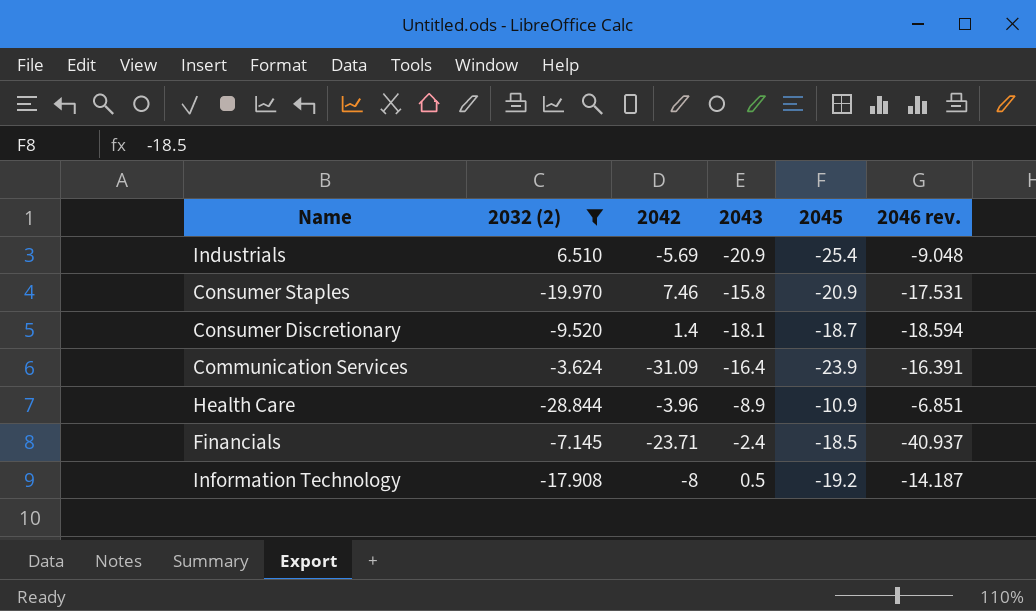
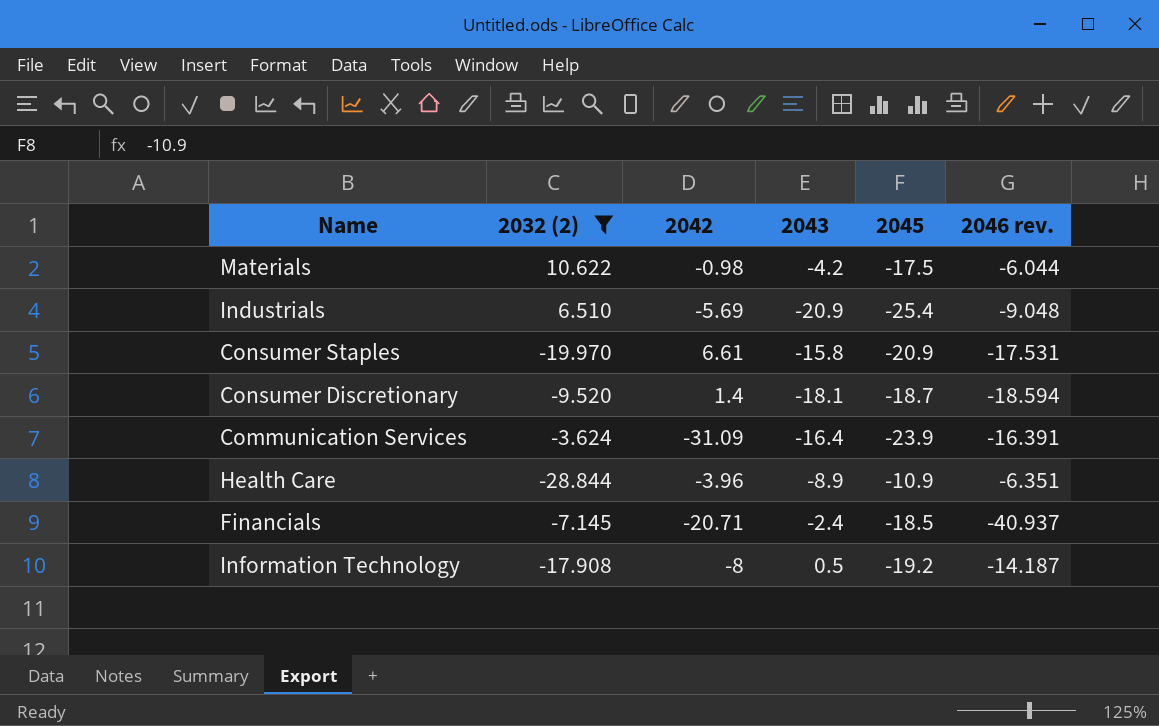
row Materials: none -> 10.622 | -0.98 | -4.2 | -17.5 | -6.044
Consumer Staples | 2042: 7.46 -> 6.61
Health Care | 2046 rev.: -6.851 -> -6.351
Financials | 2042: -23.71 -> -20.71

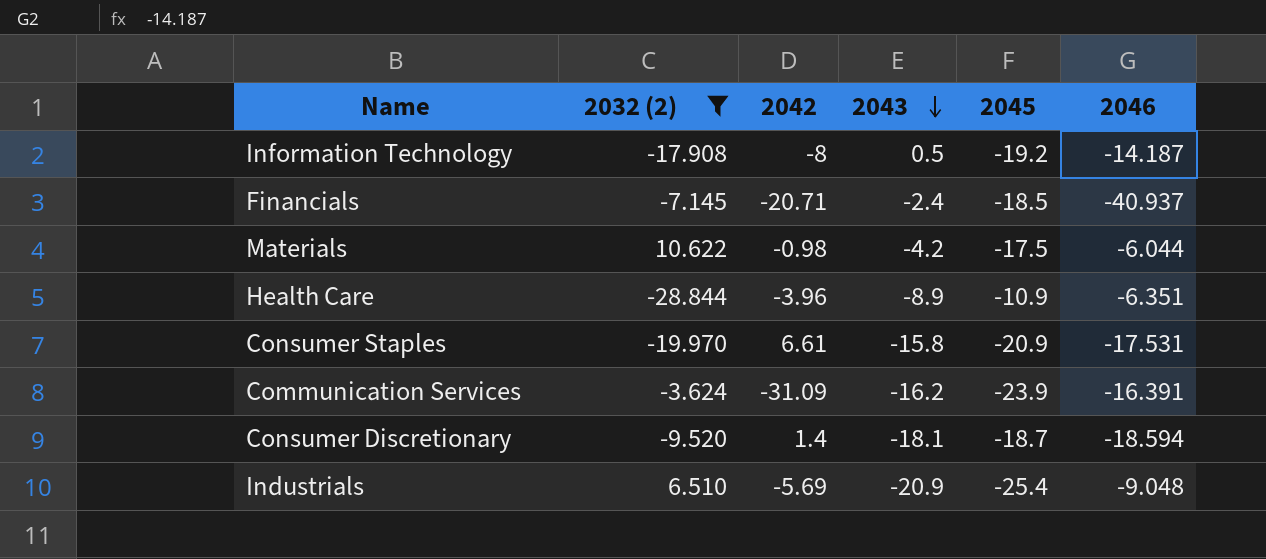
row order: none -> 2043 descending
column name: 2046 rev. -> 2046
Communication Services | 2043: -16.4 -> -16.2

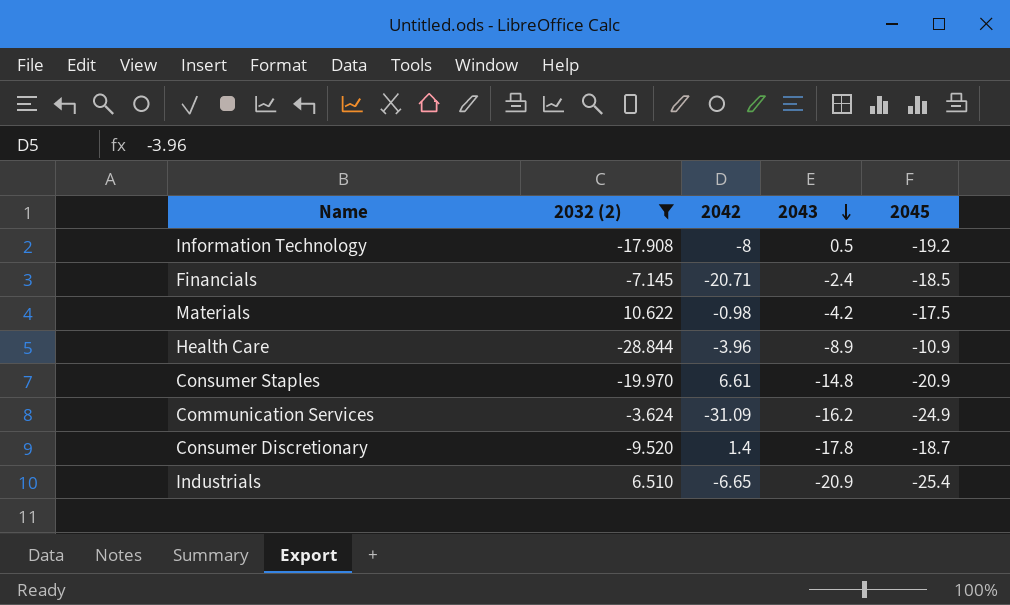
column 2046 | position: 6 -> none
Consumer Staples | 2043: -15.8 -> -14.8
Communication Services | 2045: -23.9 -> -24.9
Consumer Discretionary | 2043: -18.1 -> -17.8
Industrials | 2042: -5.69 -> -6.65

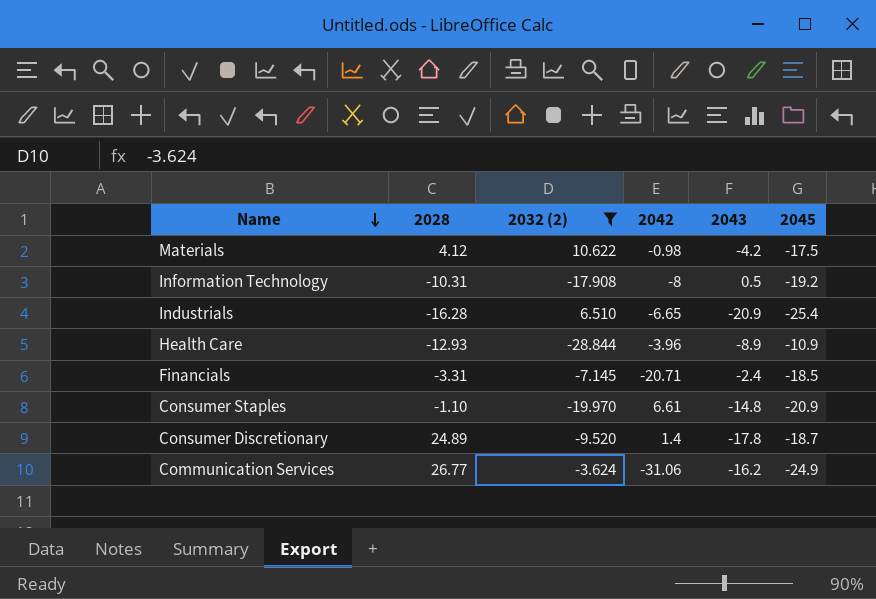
row order: 2043 descending -> Name descending
column 2028 | position: none -> 2
Communication Services | 2042: -31.09 -> -31.06

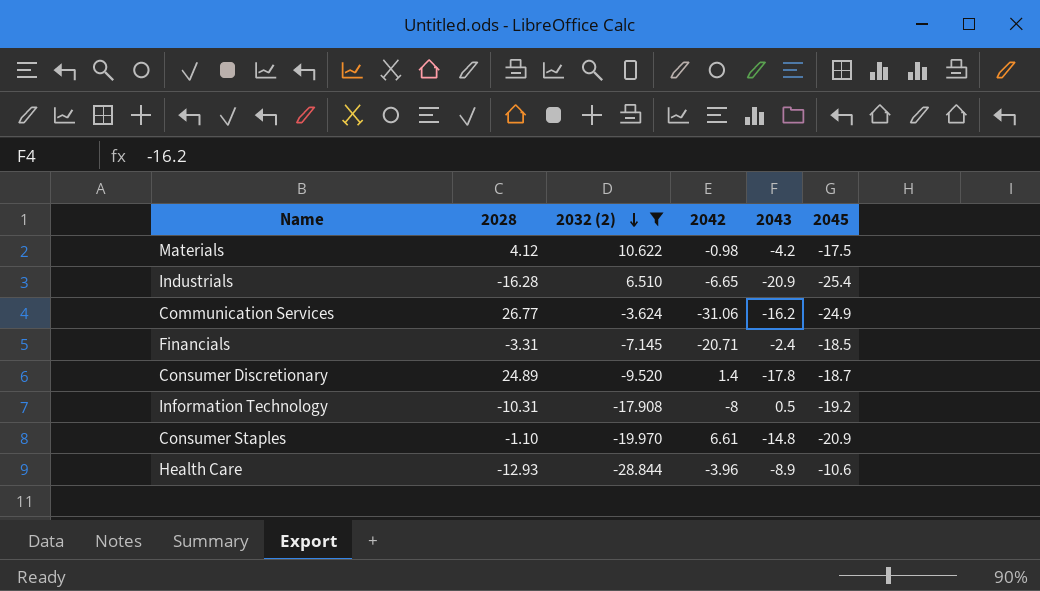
row order: Name descending -> 2032 (2) descending
Health Care | 2045: -10.9 -> -10.6

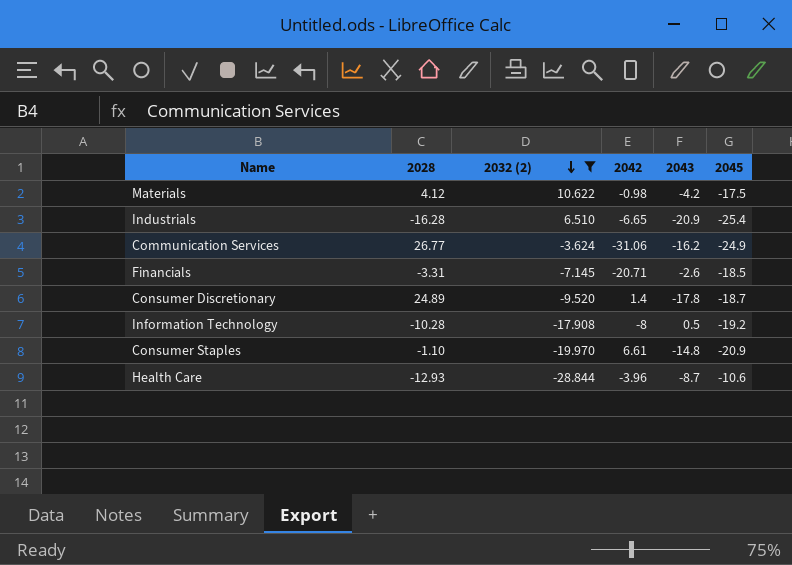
Financials | 2043: -2.4 -> -2.6
Information Technology | 2028: -10.31 -> -10.28
Health Care | 2043: -8.9 -> -8.7

